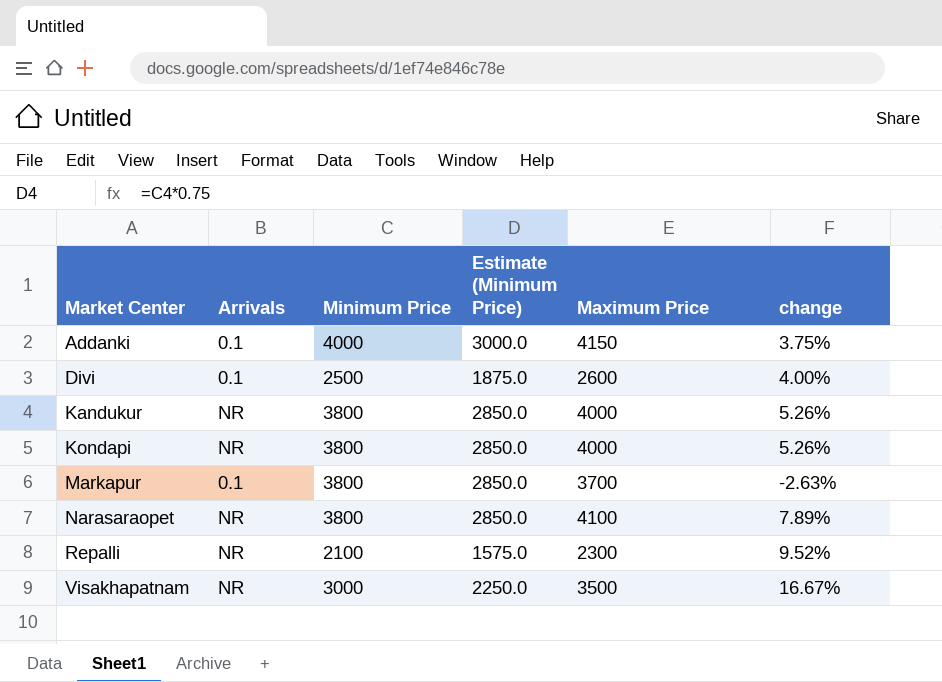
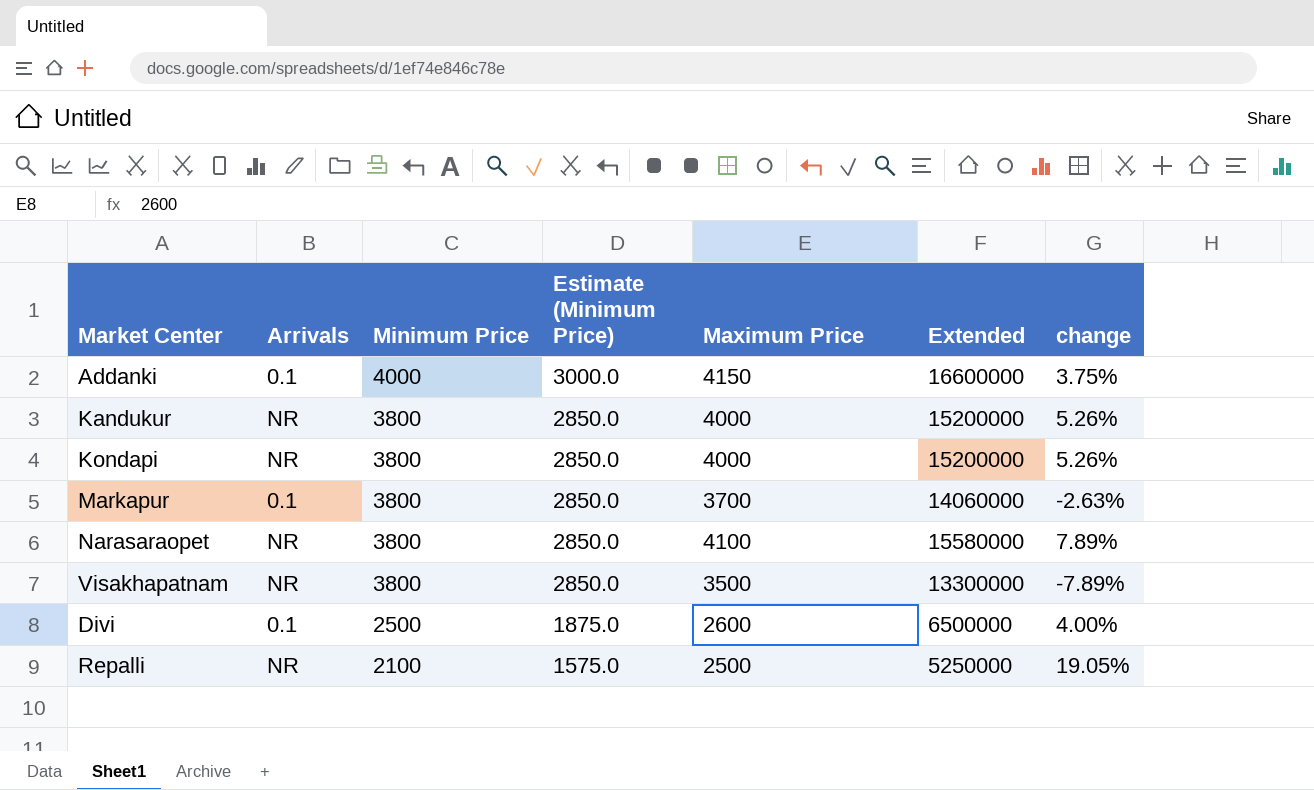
row order: Market Center ascending -> Minimum Price descending
column Extended | formula: none -> [Minimum Price] * [Maximum Price]
Visakhapatnam | Minimum Price: 3000 -> 3800
Visakhapatnam | Estimate (Minimum Price): 2250.0 -> 2850.0
Visakhapatnam | change: 16.67% -> -7.89%
Repalli | Maximum Price: 2300 -> 2500
Repalli | change: 9.52% -> 19.05%

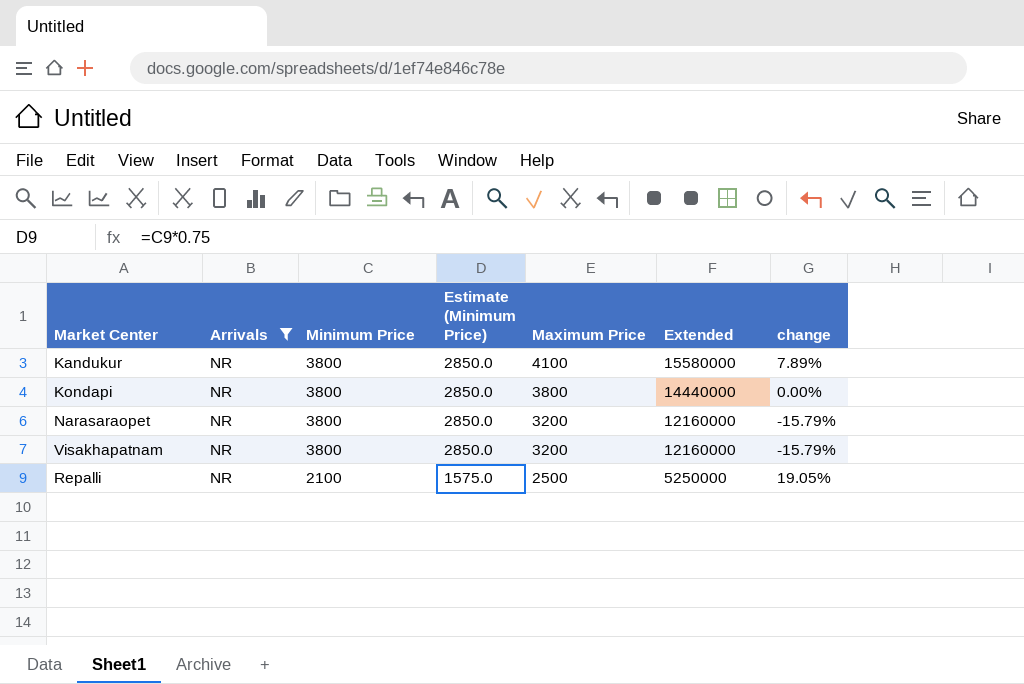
filter: none -> Arrivals = NR
Kandukur | Maximum Price: 4000 -> 4100
Kandukur | Extended: 15200000 -> 15580000
Kandukur | change: 5.26% -> 7.89%
Kondapi | Maximum Price: 4000 -> 3800
Kondapi | Extended: 15200000 -> 14440000
Kondapi | change: 5.26% -> 0.00%
Narasaraopet | Maximum Price: 4100 -> 3200
Narasaraopet | Extended: 15580000 -> 12160000
Narasaraopet | change: 7.89% -> -15.79%
Visakhapatnam | Maximum Price: 3500 -> 3200
Visakhapatnam | Extended: 13300000 -> 12160000
Visakhapatnam | change: -7.89% -> -15.79%

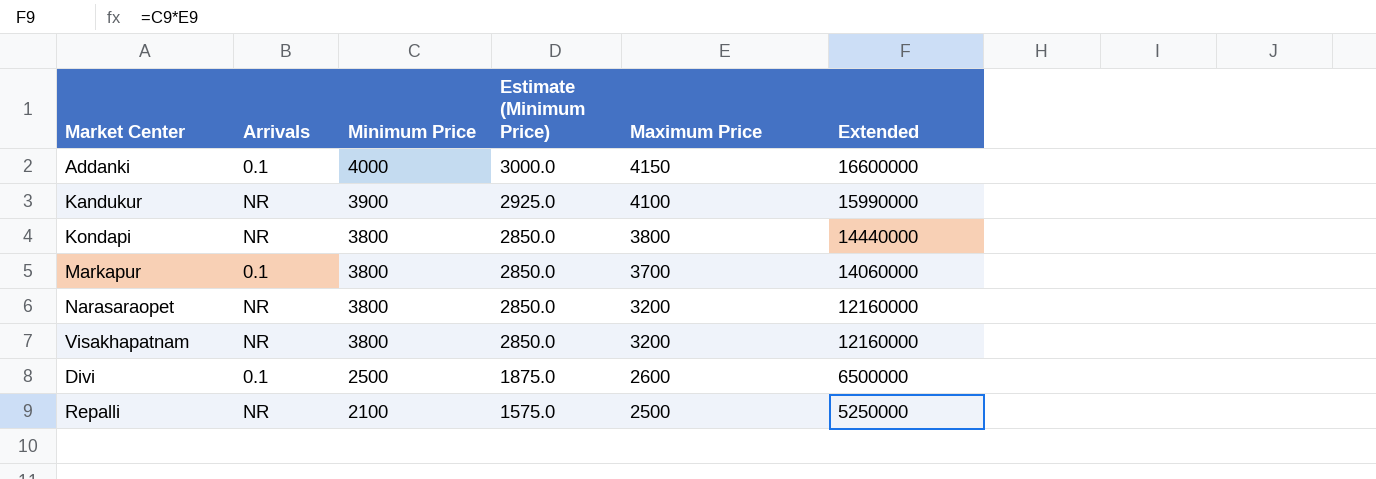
filter: Arrivals = NR -> none
column change | formula: ([Maximum Price] - [Minimum Price]) / [Minimum Price] -> none
Kandukur | Minimum Price: 3800 -> 3900
Kandukur | Estimate (Minimum Price): 2850.0 -> 2925.0
Kandukur | Extended: 15580000 -> 15990000

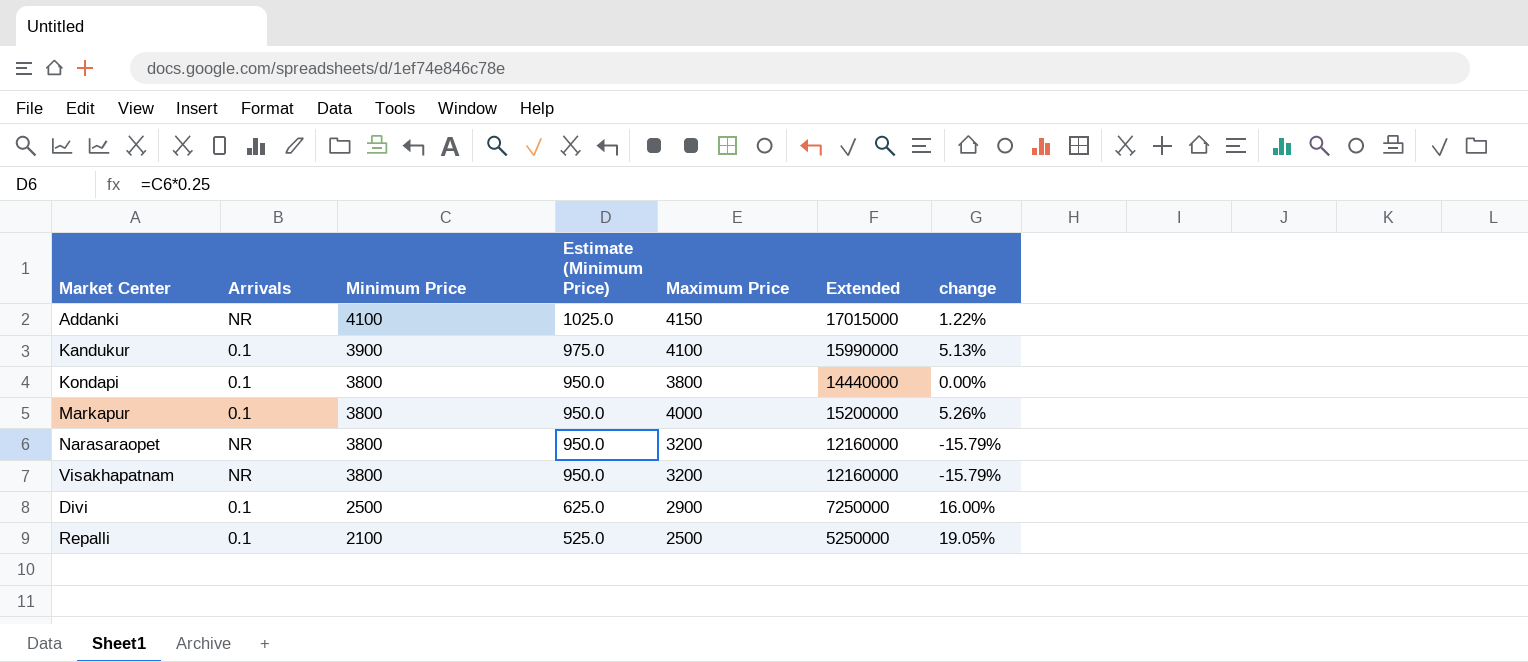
column Estimate (Minimum Price) | formula: [Minimum Price] * 0.75 -> [Minimum Price] * 0.25
column change | formula: none -> ([Maximum Price] - [Minimum Price]) / [Minimum Price]
Addanki | Arrivals: 0.1 -> NR
Addanki | Minimum Price: 4000 -> 4100
Addanki | Extended: 16600000 -> 17015000
Kandukur | Arrivals: NR -> 0.1
Kondapi | Arrivals: NR -> 0.1
Markapur | Maximum Price: 3700 -> 4000
Markapur | Extended: 14060000 -> 15200000
Divi | Maximum Price: 2600 -> 2900
Divi | Extended: 6500000 -> 7250000
Repalli | Arrivals: NR -> 0.1

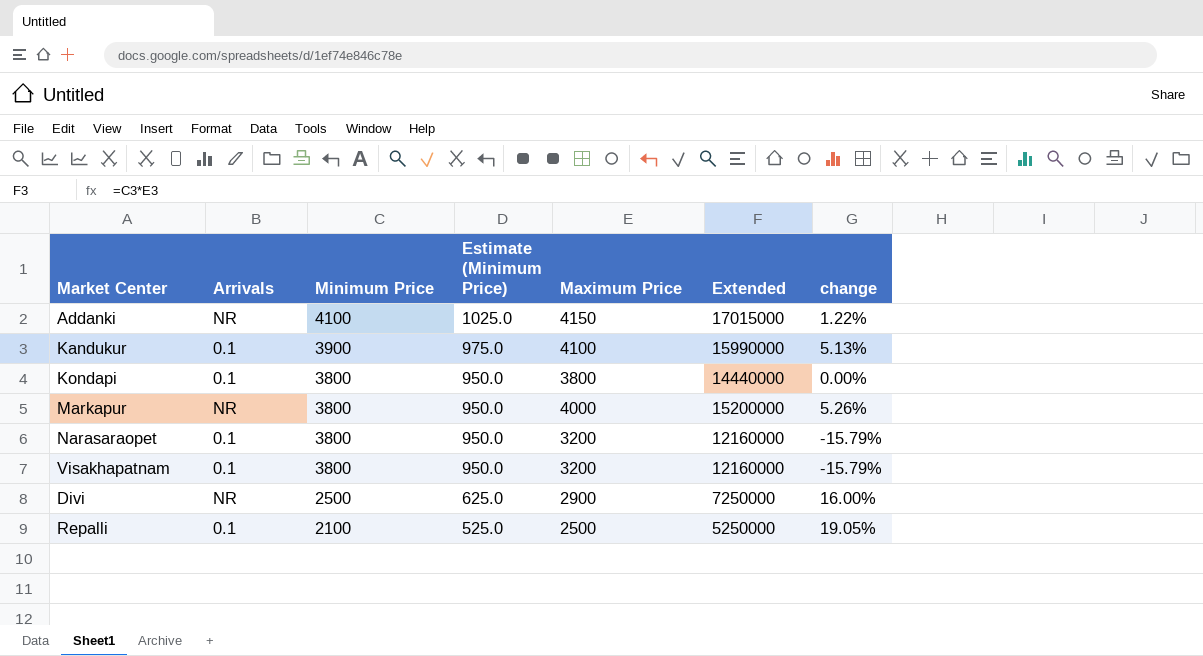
Markapur | Arrivals: 0.1 -> NR
Narasaraopet | Arrivals: NR -> 0.1
Visakhapatnam | Arrivals: NR -> 0.1
Divi | Arrivals: 0.1 -> NR

